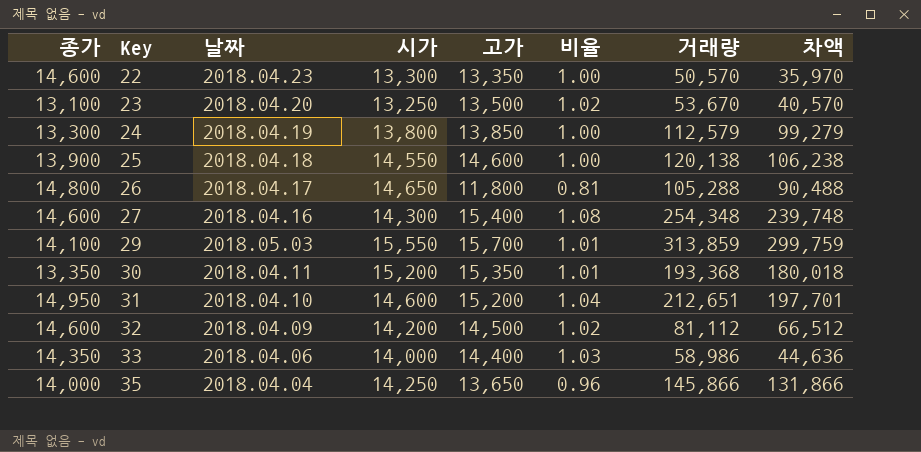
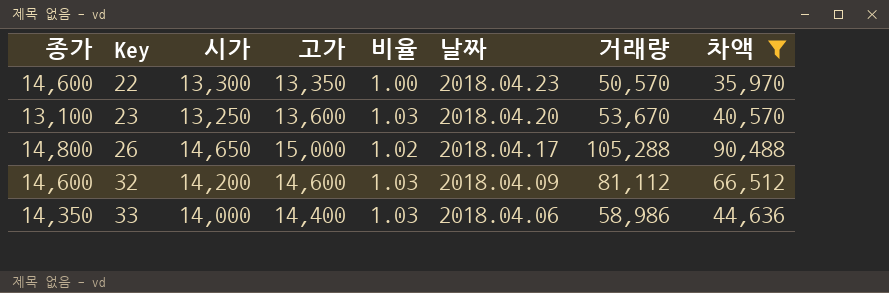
filter: none -> 차액 <= 90,488
column 날짜 | position: 3 -> 6
23 | 고가: 13,500 -> 13,600
23 | 비율: 1.02 -> 1.03
26 | 고가: 11,800 -> 15,000
26 | 비율: 0.81 -> 1.02
32 | 고가: 14,500 -> 14,600
32 | 비율: 1.02 -> 1.03

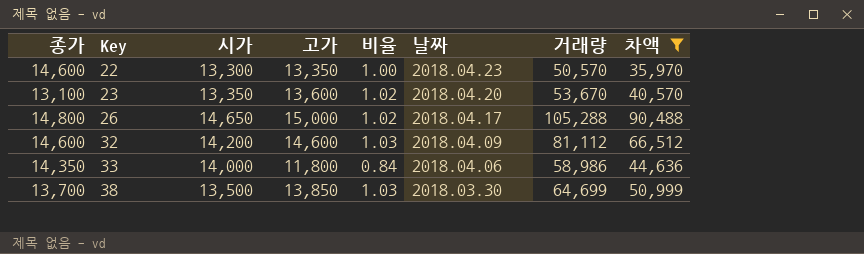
23 | 시가: 13,250 -> 13,350
23 | 비율: 1.03 -> 1.02
33 | 고가: 14,400 -> 11,800
33 | 비율: 1.03 -> 0.84
row 38: none -> 13,700 | 13,500 | 13,850 | 1.03 | 2018.03.30 | 64,699 | 50,999

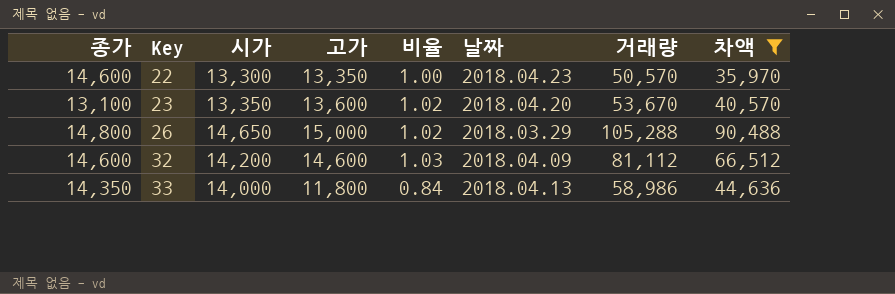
row 38: 13,700 | 13,500 | 13,850 | 1.03 | 2018.03.30 | 64,699 | 50,999 -> none
26 | 날짜: 2018.04.17 -> 2018.03.29
33 | 날짜: 2018.04.06 -> 2018.04.13

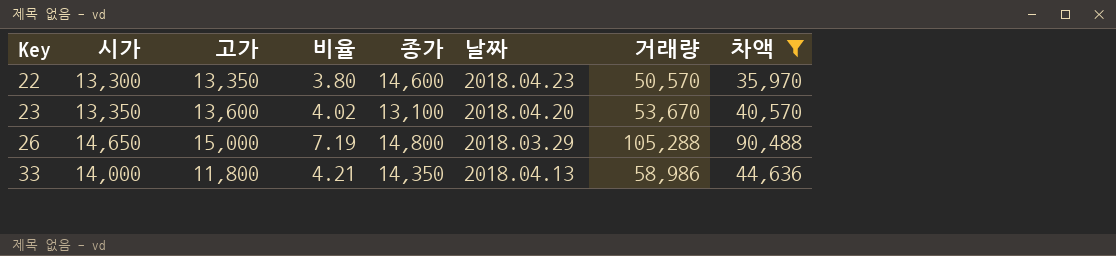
column 비율 | formula: [고가] / [시가] -> [거래량] / [시가]
column 종가 | position: 1 -> 5
row 32: 14,600 | 14,200 | 14,600 | 1.03 | 2018.04.09 | 81,112 | 66,512 -> none

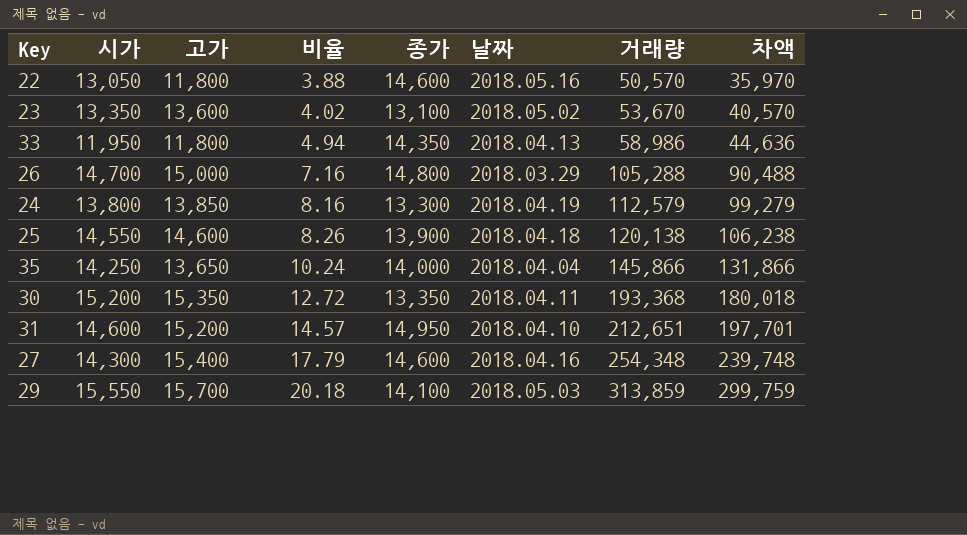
filter: 차액 <= 90,488 -> none
row order: Key ascending -> 비율 ascending
22 | 시가: 13,300 -> 13,050
22 | 고가: 13,350 -> 11,800
22 | 비율: 3.80 -> 3.88
22 | 날짜: 2018.04.23 -> 2018.05.16
23 | 날짜: 2018.04.20 -> 2018.05.02
33 | 시가: 14,000 -> 11,950
33 | 비율: 4.21 -> 4.94
26 | 시가: 14,650 -> 14,700
26 | 비율: 7.19 -> 7.16

